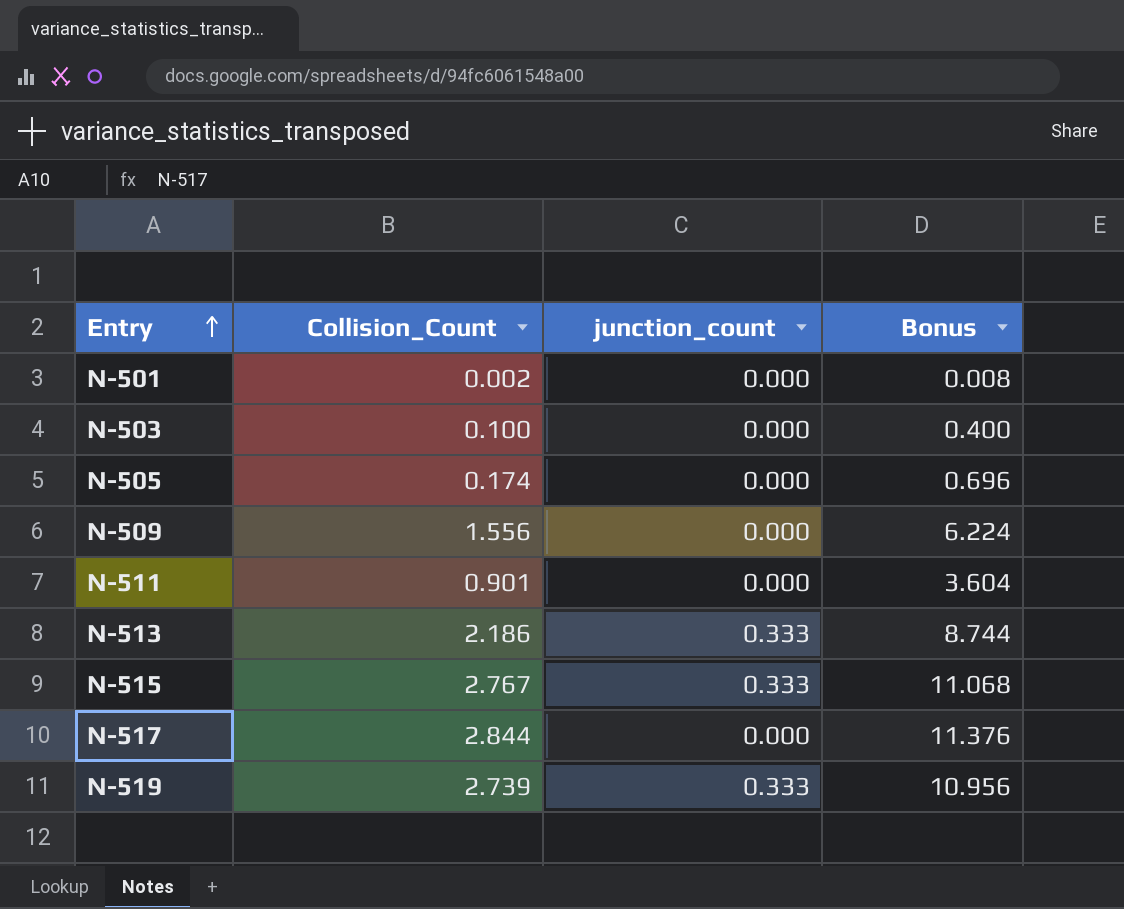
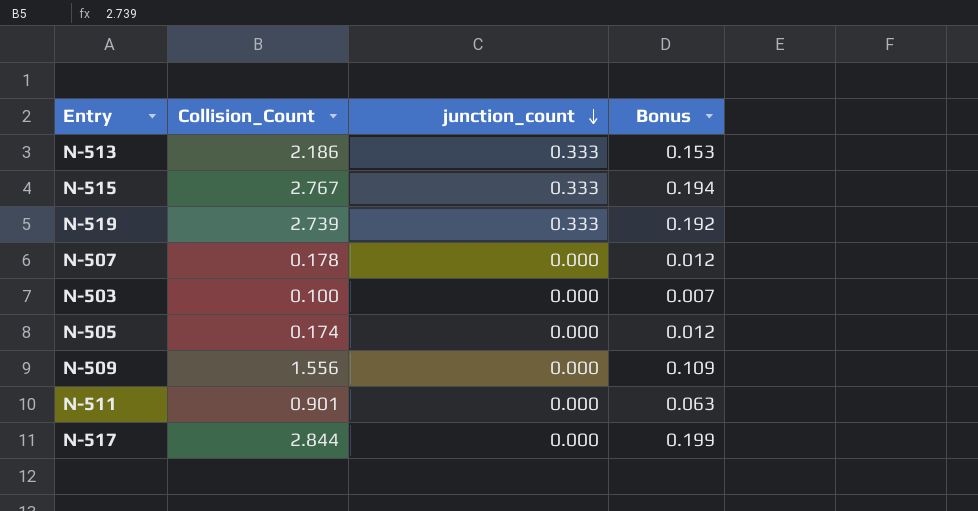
row order: Entry ascending -> junction_count descending
column Bonus | formula: [Collision_Count] * 4 -> [Collision_Count] * 0.07
row N-501: 0.002 | 0.000 | 0.008 -> none
row N-507: none -> 0.178 | 0.000 | 0.012

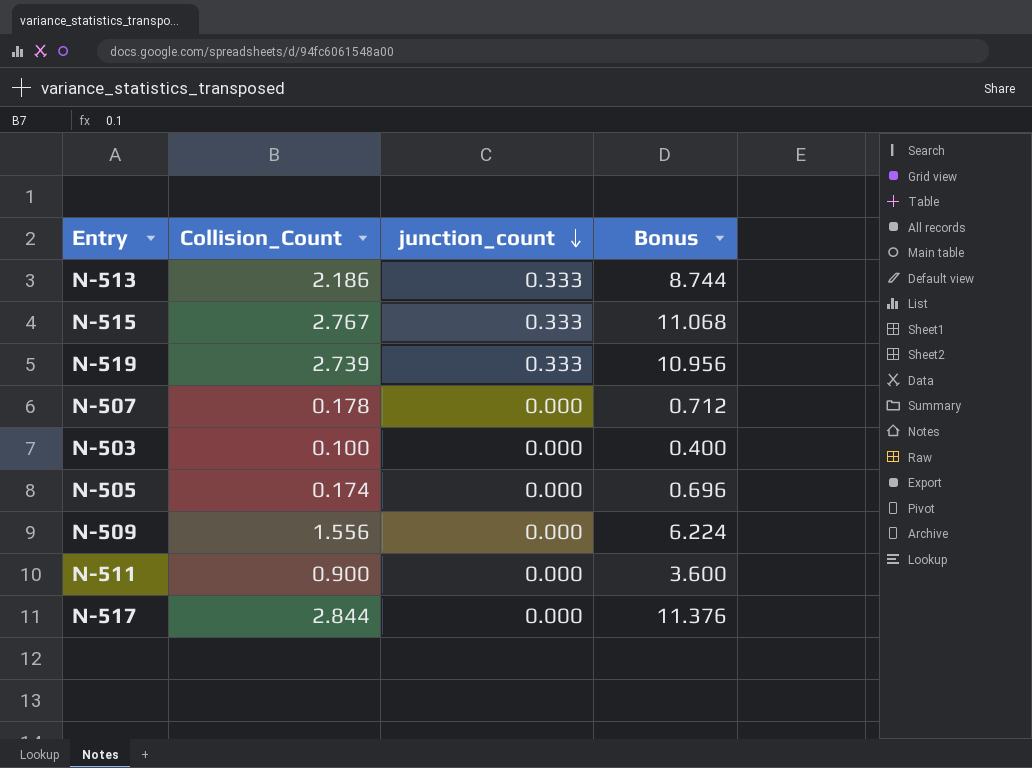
column Bonus | formula: [Collision_Count] * 0.07 -> [Collision_Count] * 4
N-511 | Collision_Count: 0.901 -> 0.900

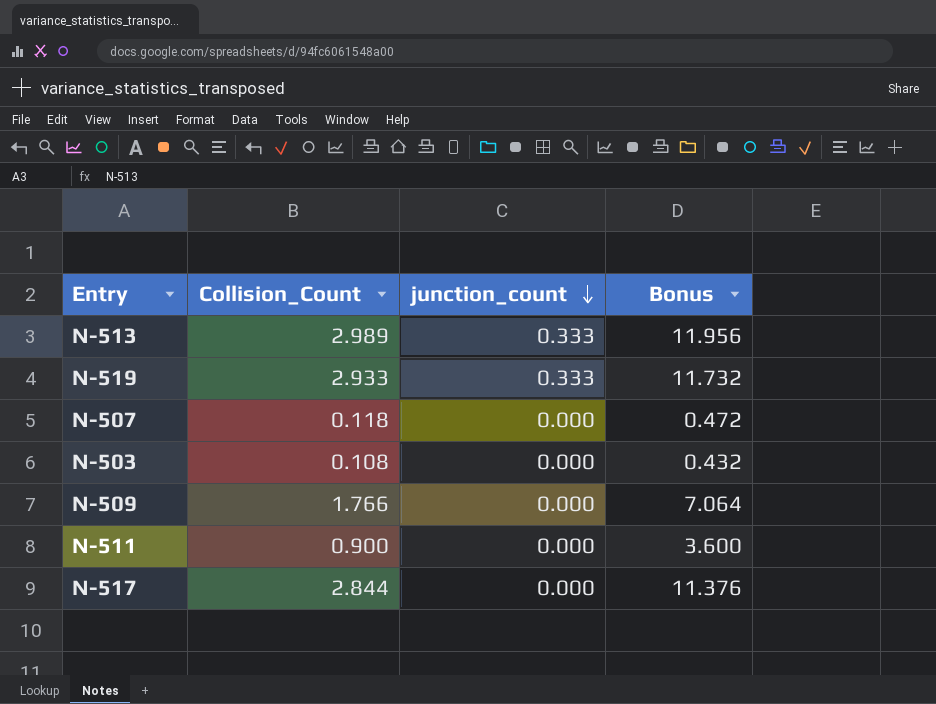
row N-515: 2.767 | 0.333 | 11.068 -> none
row N-505: 0.174 | 0.000 | 0.696 -> none
N-513 | Collision_Count: 2.186 -> 2.989
N-513 | Bonus: 8.744 -> 11.956
N-519 | Collision_Count: 2.739 -> 2.933
N-519 | Bonus: 10.956 -> 11.732
N-507 | Collision_Count: 0.178 -> 0.118
N-507 | Bonus: 0.712 -> 0.472
N-503 | Collision_Count: 0.100 -> 0.108
N-503 | Bonus: 0.400 -> 0.432
N-509 | Collision_Count: 1.556 -> 1.766
N-509 | Bonus: 6.224 -> 7.064

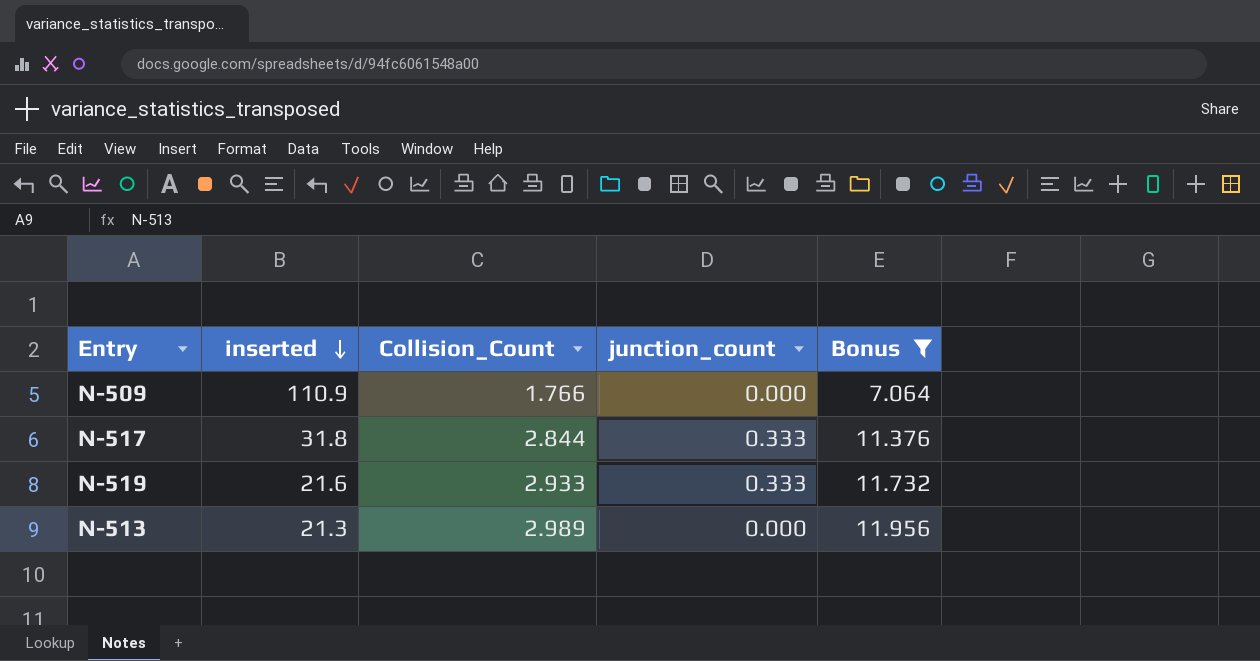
filter: none -> Bonus >= 7.064
row order: junction_count descending -> inserted descending
column inserted | position: none -> 2
N-517 | junction_count: 0.000 -> 0.333
N-513 | junction_count: 0.333 -> 0.000

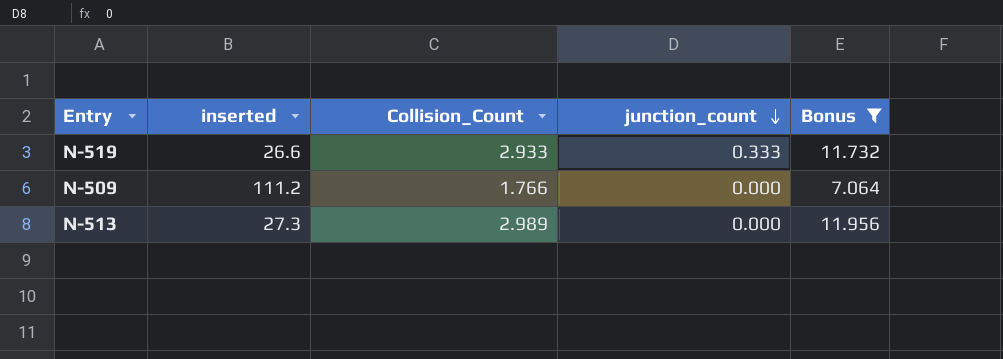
row order: inserted descending -> junction_count descending
row N-517: 31.8 | 2.844 | 0.333 | 11.376 -> none
N-519 | inserted: 21.6 -> 26.6
N-509 | inserted: 110.9 -> 111.2
N-513 | inserted: 21.3 -> 27.3

